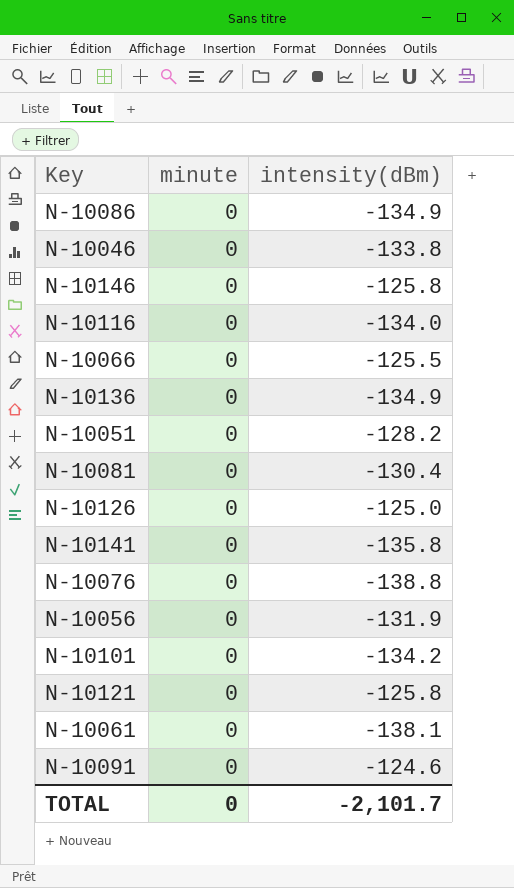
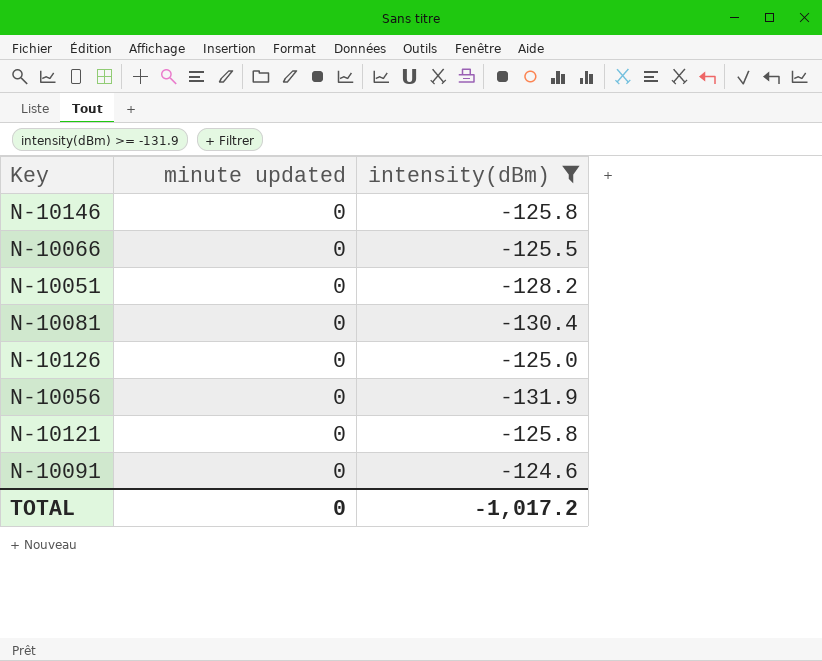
filter: none -> intensity(dBm) >= -131.9
column name: minute -> minute updated
TOTAL | intensity(dBm): -2,101.7 -> -1,017.2

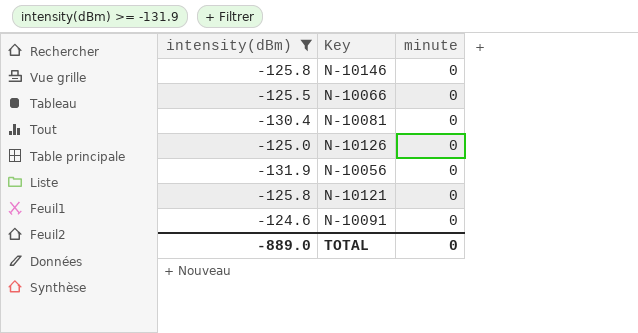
column intensity(dBm) | position: 3 -> 1
column name: minute updated -> minute
row N-10051: 0 | -128.2 -> none
TOTAL | intensity(dBm): -1,017.2 -> -889.0

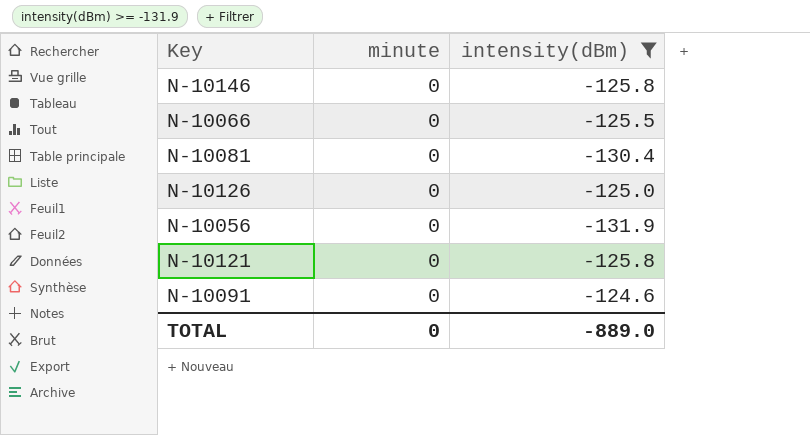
column intensity(dBm) | position: 1 -> 3

